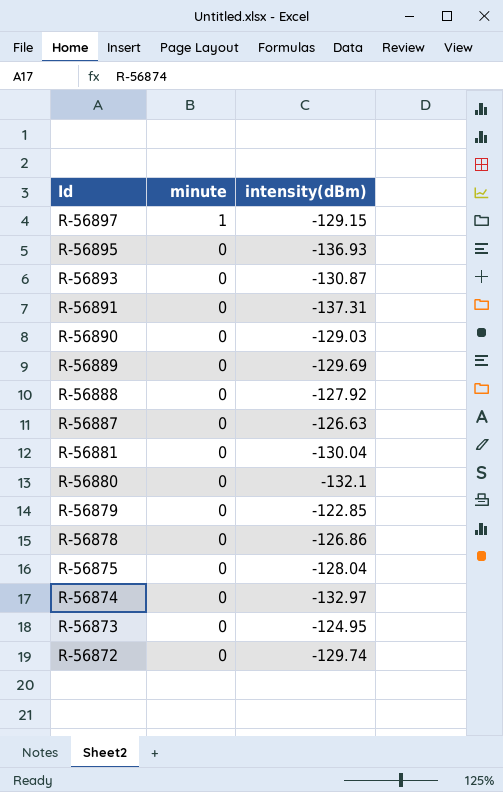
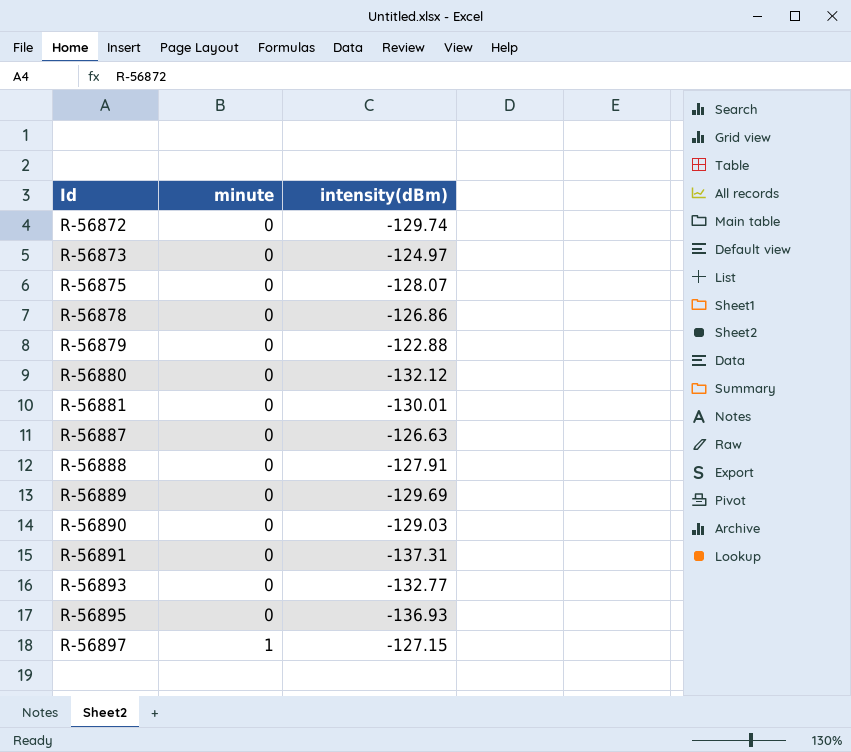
row order: Id descending -> Id ascending
row R-56874: 0 | -132.97 -> none
R-56873 | intensity(dBm): -124.95 -> -124.97
R-56875 | intensity(dBm): -128.04 -> -128.07
R-56879 | intensity(dBm): -122.85 -> -122.88
R-56880 | intensity(dBm): -132.1 -> -132.12
R-56881 | intensity(dBm): -130.04 -> -130.01
R-56888 | intensity(dBm): -127.92 -> -127.91
R-56893 | intensity(dBm): -130.87 -> -132.77
R-56897 | intensity(dBm): -129.15 -> -127.15

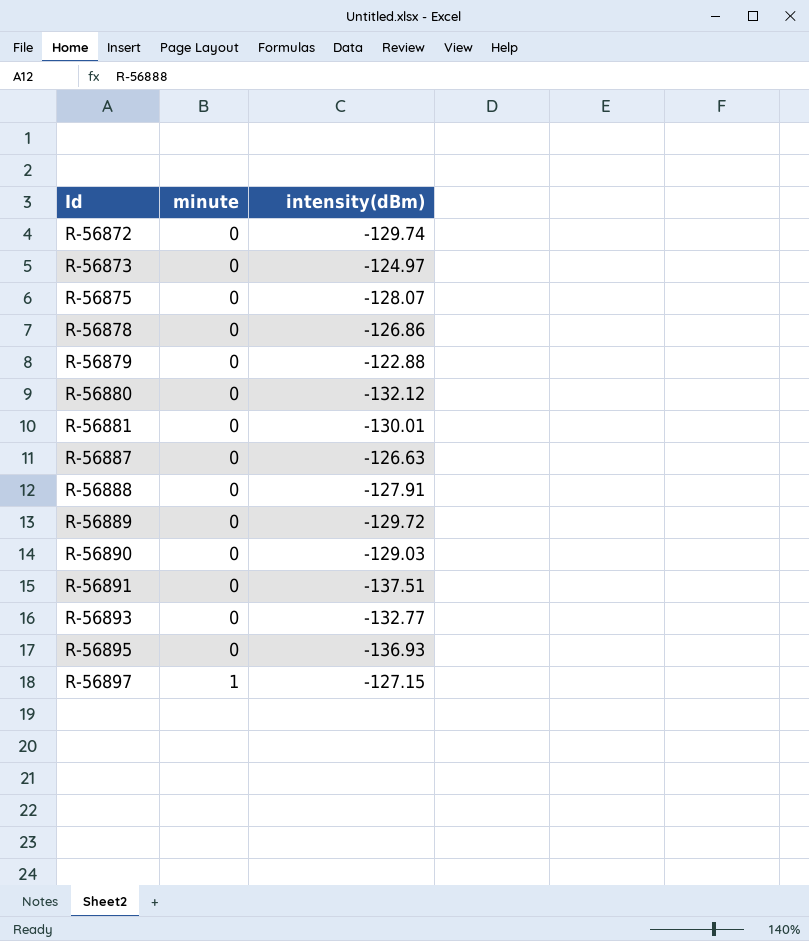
R-56889 | intensity(dBm): -129.69 -> -129.72
R-56891 | intensity(dBm): -137.31 -> -137.51

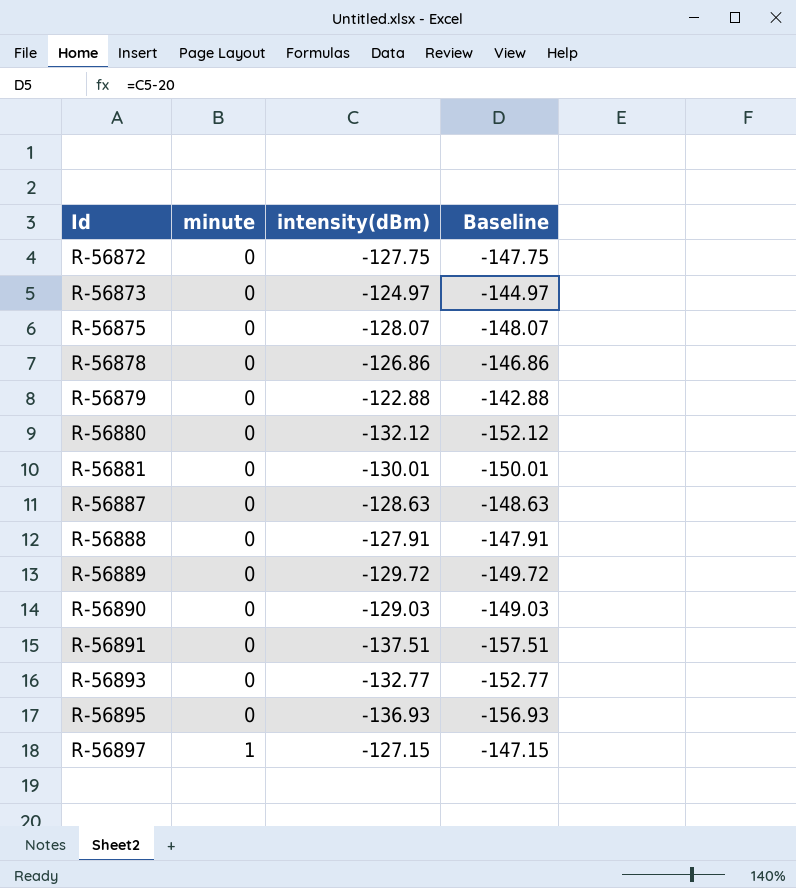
column Baseline | formula: none -> [intensity(dBm)] - 20
R-56872 | intensity(dBm): -129.74 -> -127.75
R-56887 | intensity(dBm): -126.63 -> -128.63

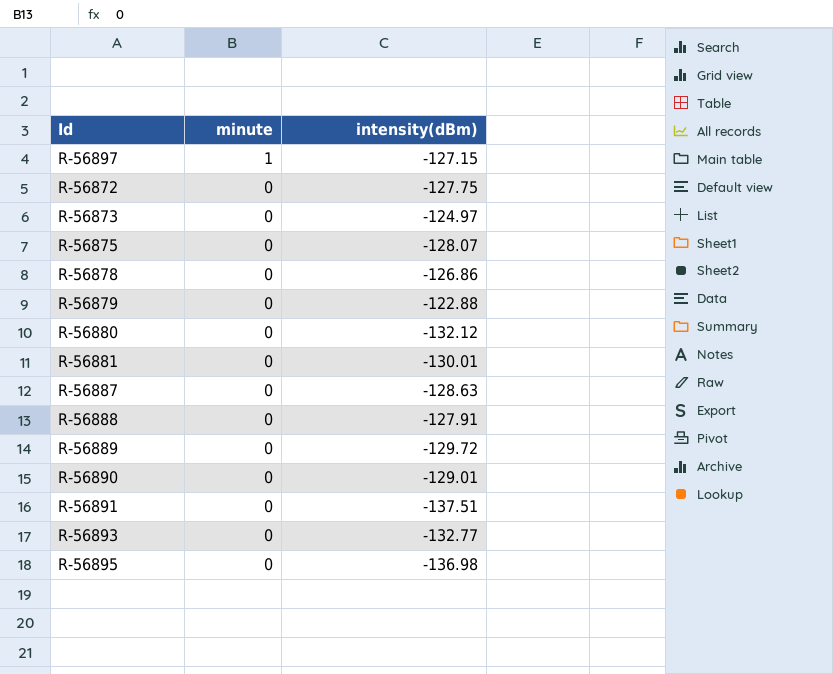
row order: Id ascending -> minute descending
column Baseline | formula: [intensity(dBm)] - 20 -> none
R-56890 | intensity(dBm): -129.03 -> -129.01
R-56895 | intensity(dBm): -136.93 -> -136.98

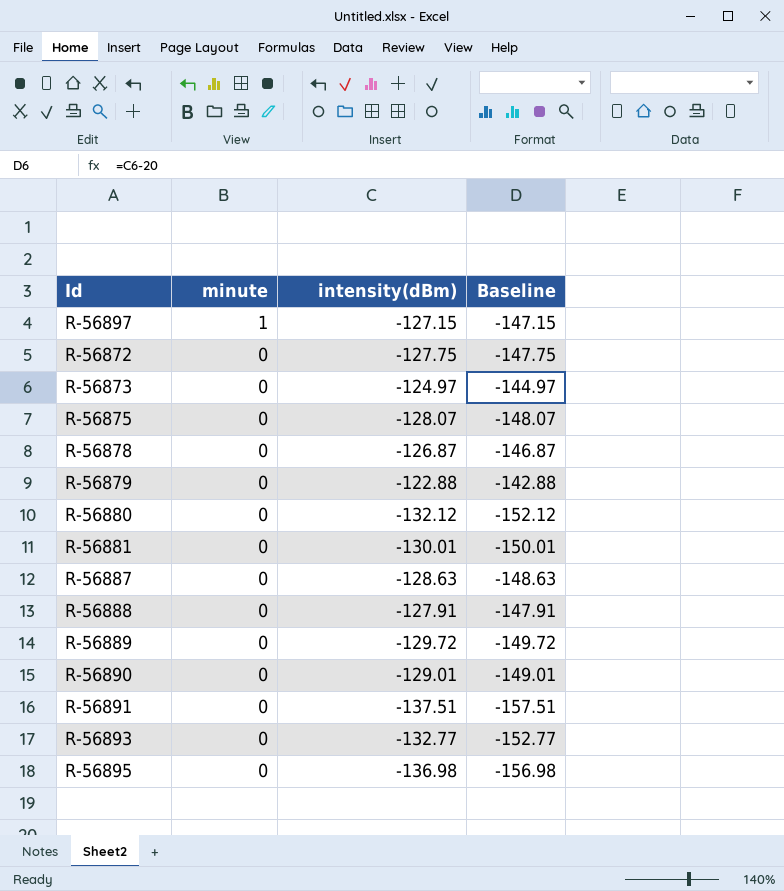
column Baseline | formula: none -> [intensity(dBm)] - 20
R-56878 | intensity(dBm): -126.86 -> -126.87

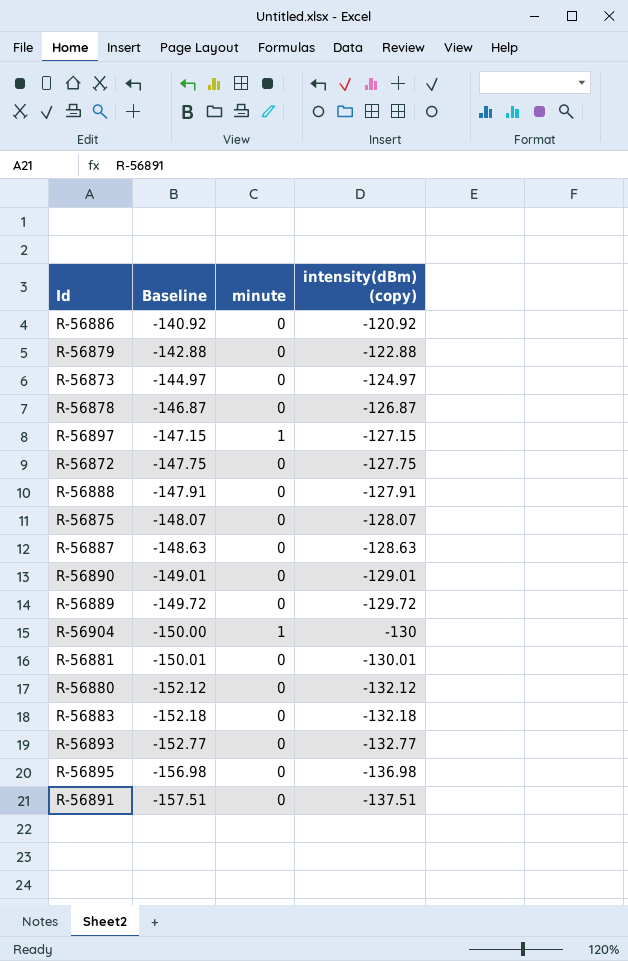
row order: minute descending -> Baseline descending
column Baseline | position: 4 -> 2
column name: intensity(dBm) -> intensity(dBm) (copy)
row R-56886: none -> -140.92 | 0 | -120.92
row R-56904: none -> -150.00 | 1 | -130
row R-56883: none -> -152.18 | 0 | -132.18

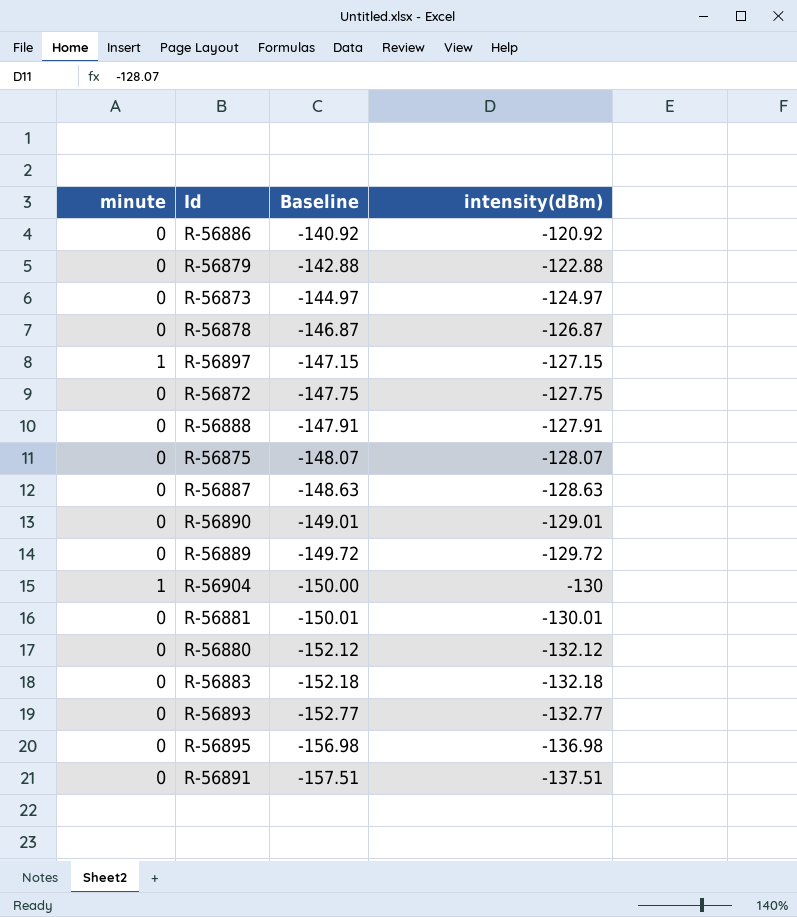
column minute | position: 3 -> 1
column name: intensity(dBm) (copy) -> intensity(dBm)

